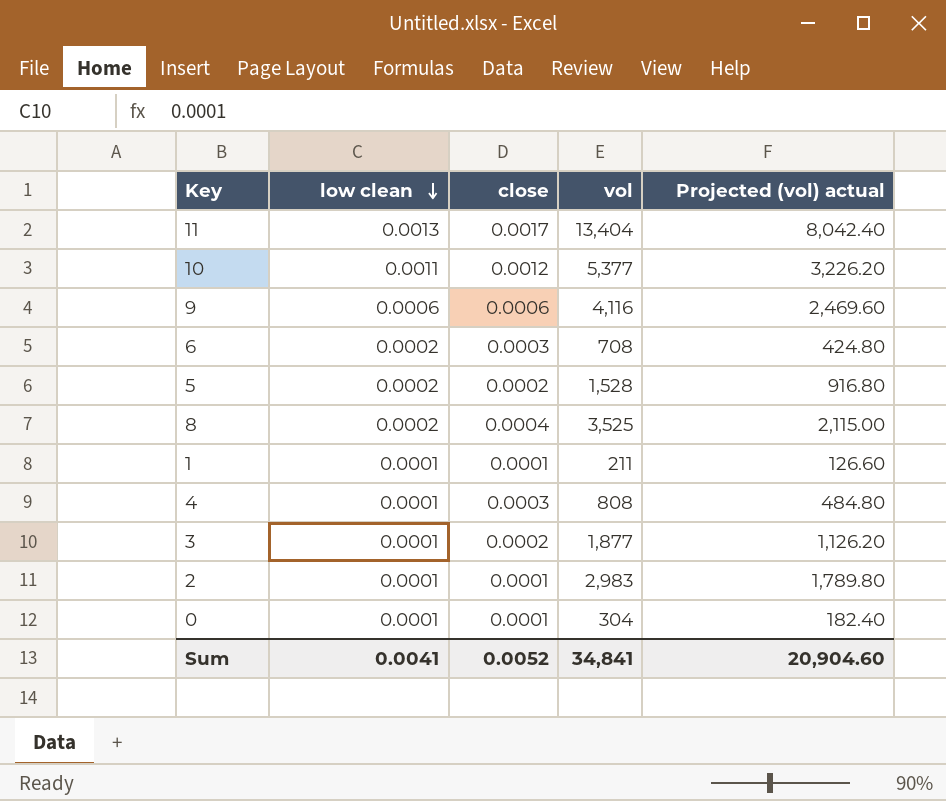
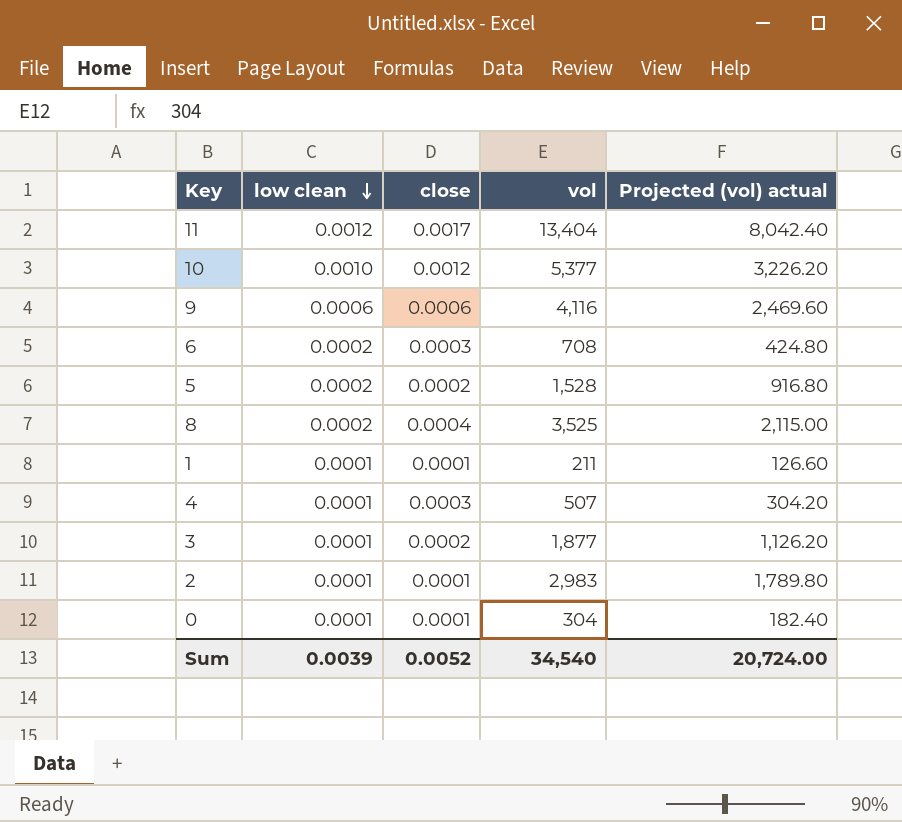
11 | low clean: 0.0013 -> 0.0012
10 | low clean: 0.0011 -> 0.0010
4 | vol: 808 -> 507
4 | Projected (vol) actual: 484.80 -> 304.20
Sum | low clean: 0.0041 -> 0.0039
Sum | vol: 34,841 -> 34,540
Sum | Projected (vol) actual: 20,904.60 -> 20,724.00

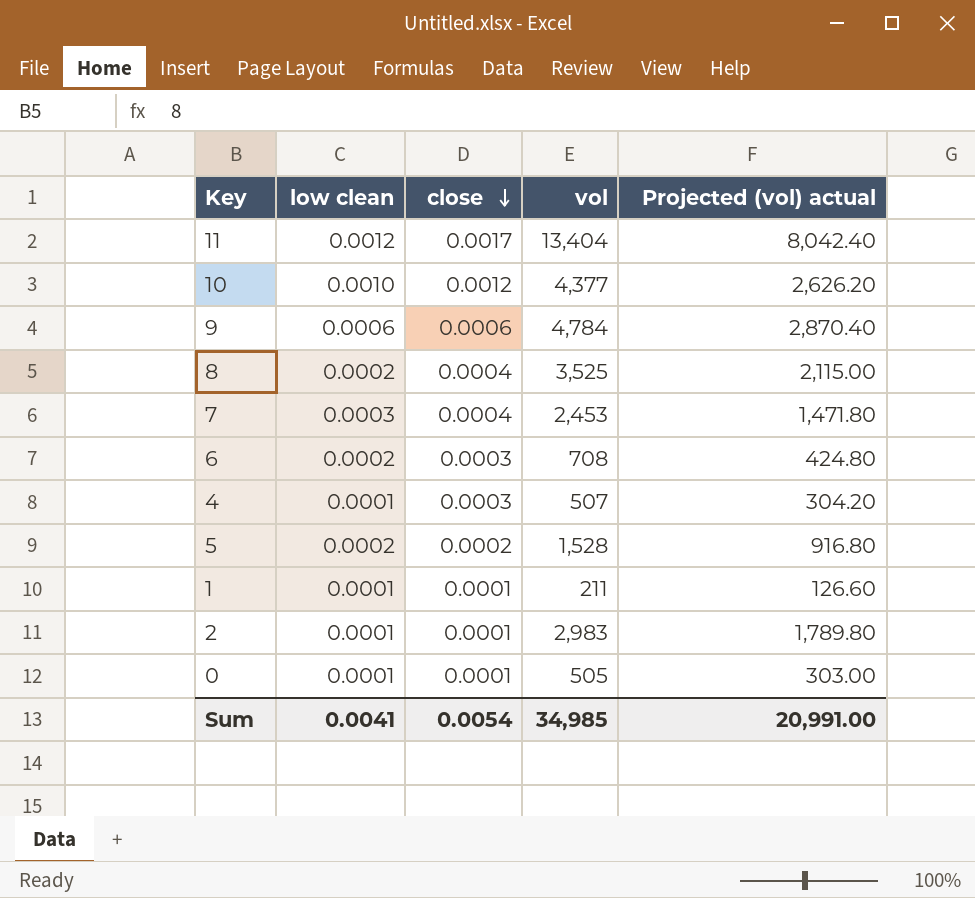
row order: low clean descending -> close descending
row 3: 0.0001 | 0.0002 | 1,877 | 1,126.20 -> none
10 | vol: 5,377 -> 4,377
10 | Projected (vol) actual: 3,226.20 -> 2,626.20
9 | vol: 4,116 -> 4,784
9 | Projected (vol) actual: 2,469.60 -> 2,870.40
row 7: none -> 0.0003 | 0.0004 | 2,453 | 1,471.80
0 | vol: 304 -> 505
0 | Projected (vol) actual: 182.40 -> 303.00
Sum | low clean: 0.0039 -> 0.0041
Sum | close: 0.0052 -> 0.0054
Sum | vol: 34,540 -> 34,985
Sum | Projected (vol) actual: 20,724.00 -> 20,991.00

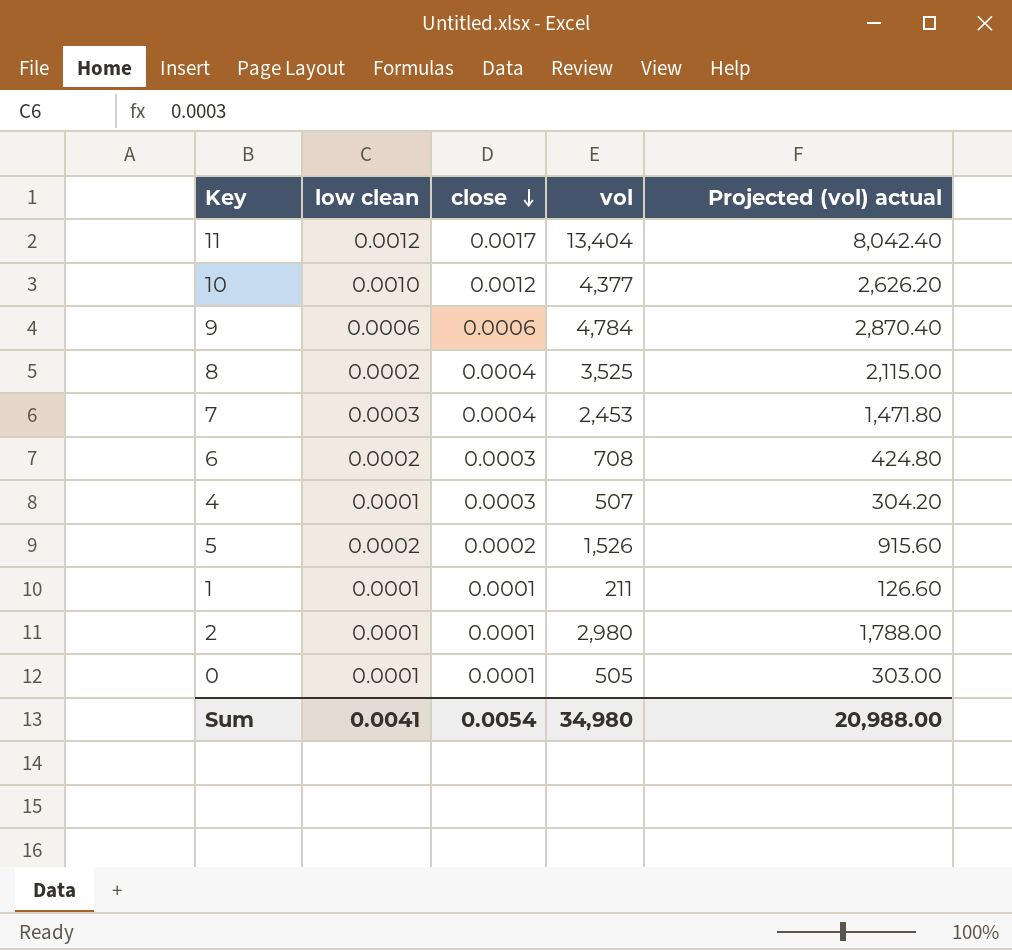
5 | vol: 1,528 -> 1,526
5 | Projected (vol) actual: 916.80 -> 915.60
2 | vol: 2,983 -> 2,980
2 | Projected (vol) actual: 1,789.80 -> 1,788.00
Sum | vol: 34,985 -> 34,980
Sum | Projected (vol) actual: 20,991.00 -> 20,988.00

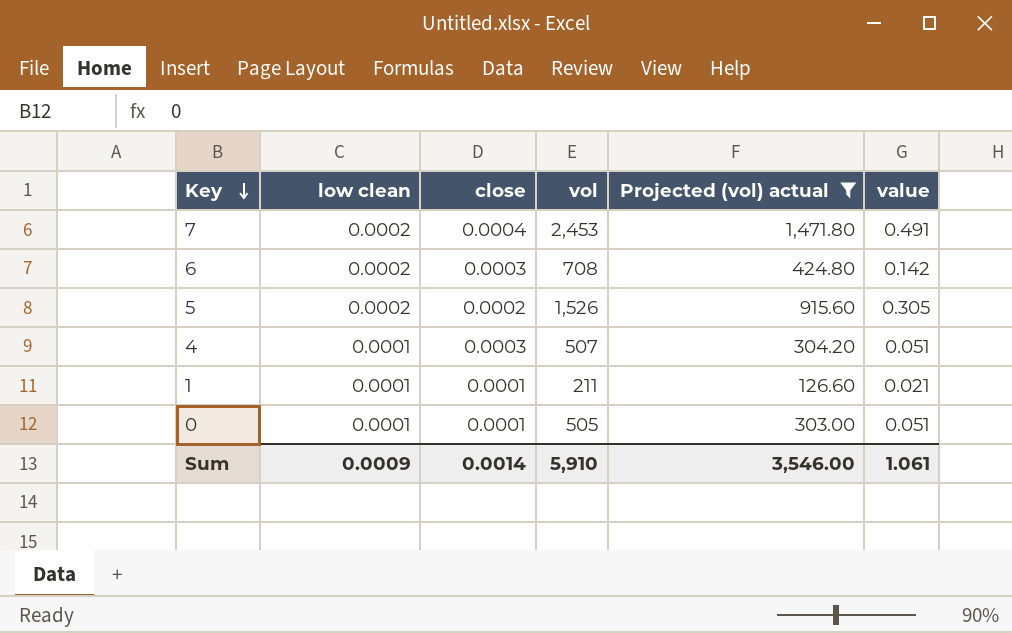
filter: none -> Projected (vol) actual <= 1,471.80
row order: close descending -> Key descending
column value | formula: none -> [low clean] * [vol]
7 | low clean: 0.0003 -> 0.0002
Sum | low clean: 0.0041 -> 0.0009
Sum | close: 0.0054 -> 0.0014
Sum | vol: 34,980 -> 5,910
Sum | Projected (vol) actual: 20,988.00 -> 3,546.00

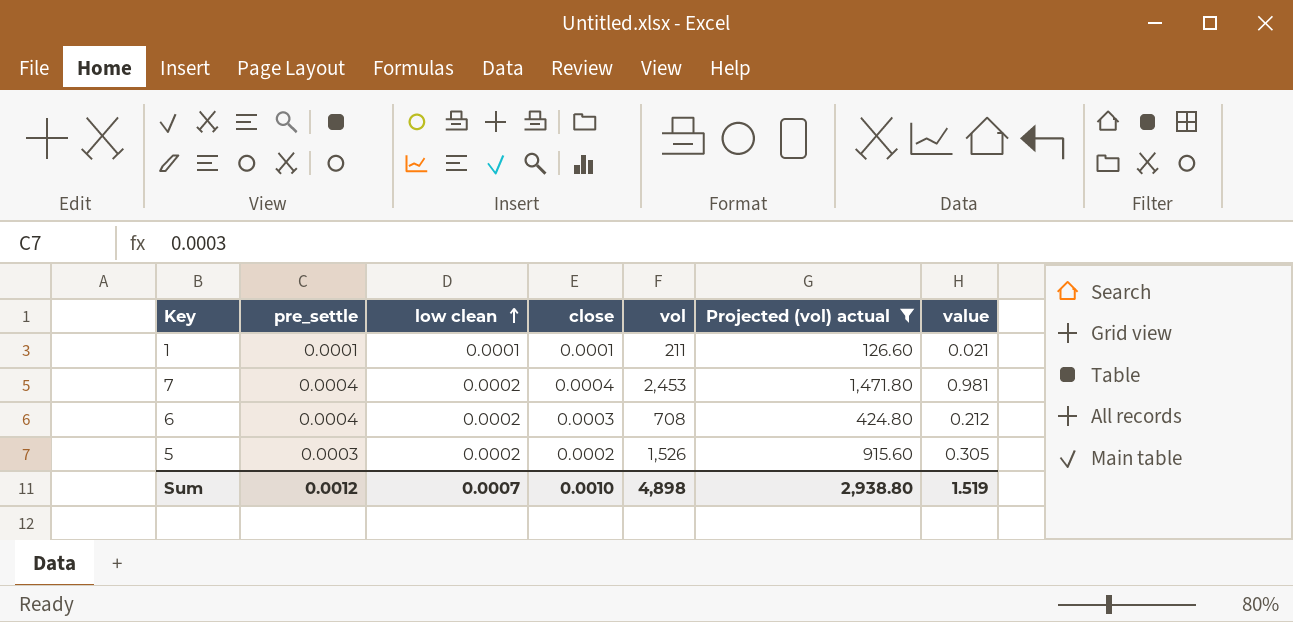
row order: Key descending -> low clean ascending
column pre_settle | position: none -> 2
column value | formula: [low clean] * [vol] -> [close] * [vol]
row 4: 0.0001 | 0.0003 | 507 | 304.20 | 0.051 -> none
row 0: 0.0001 | 0.0001 | 505 | 303.00 | 0.051 -> none
Sum | low clean: 0.0009 -> 0.0007
Sum | close: 0.0014 -> 0.0010
Sum | vol: 5,910 -> 4,898
Sum | Projected (vol) actual: 3,546.00 -> 2,938.80
Sum | value: 1.061 -> 1.519

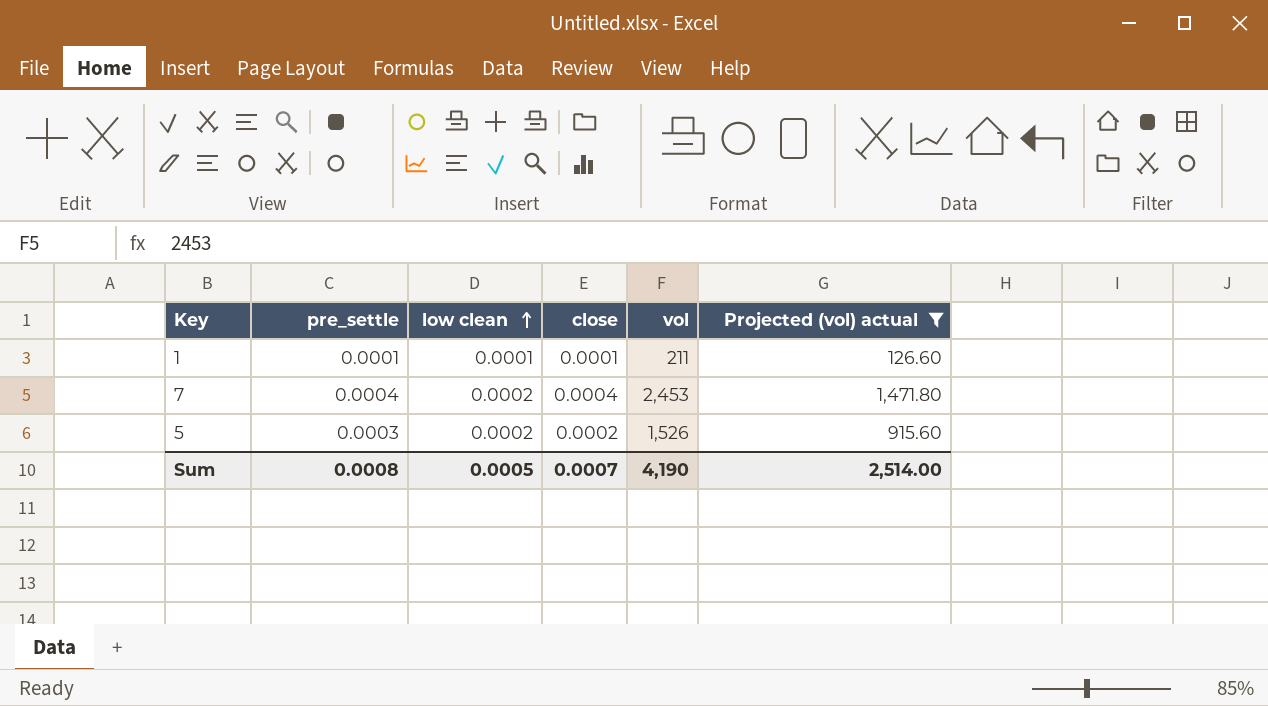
column value | formula: [close] * [vol] -> none
row 6: 0.0004 | 0.0002 | 0.0003 | 708 | 424.80 | 0.212 -> none
Sum | pre_settle: 0.0012 -> 0.0008
Sum | low clean: 0.0007 -> 0.0005
Sum | close: 0.0010 -> 0.0007
Sum | vol: 4,898 -> 4,190
Sum | Projected (vol) actual: 2,938.80 -> 2,514.00

